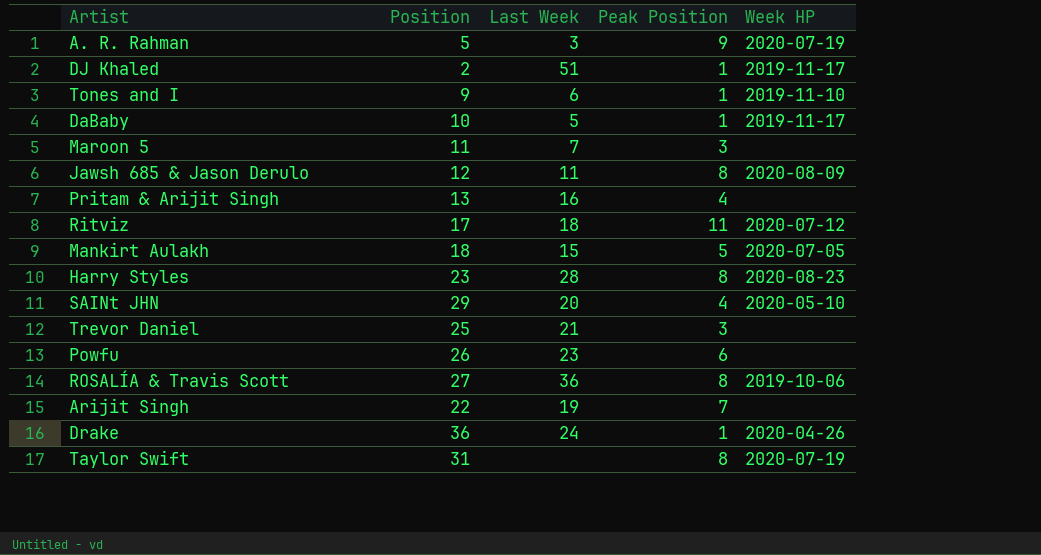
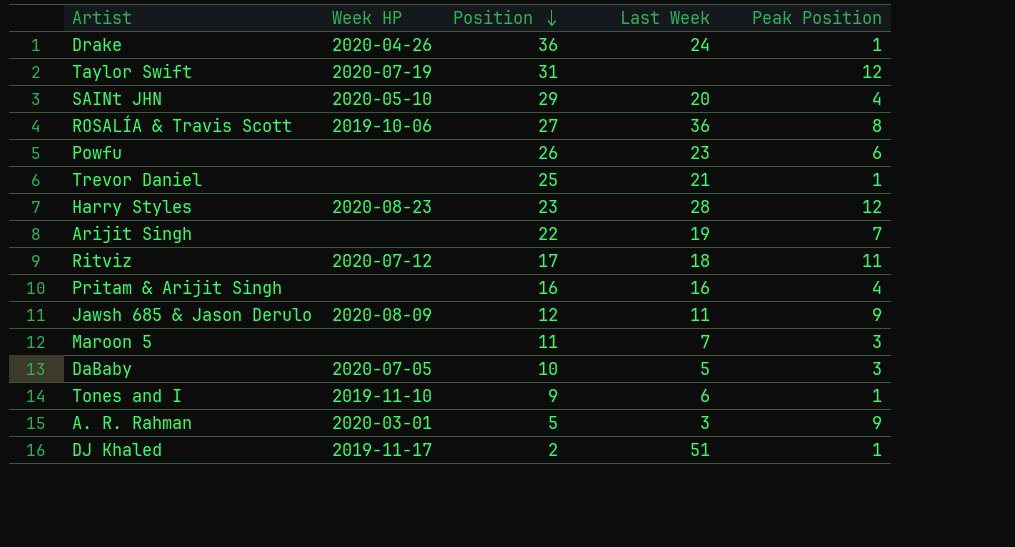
row order: none -> Position descending
column Week HP | position: 5 -> 2
row Mankirt Aulakh: 18 | 15 | 5 | 2020-07-05 -> none
Taylor Swift | Peak Position: 8 -> 12
Trevor Daniel | Peak Position: 3 -> 1
Harry Styles | Peak Position: 8 -> 12
Pritam & Arijit Singh | Position: 13 -> 16
Jawsh 685 & Jason Derulo | Peak Position: 8 -> 9
DaBaby | Week HP: 2019-11-17 -> 2020-07-05
DaBaby | Peak Position: 1 -> 3
A. R. Rahman | Week HP: 2020-07-19 -> 2020-03-01

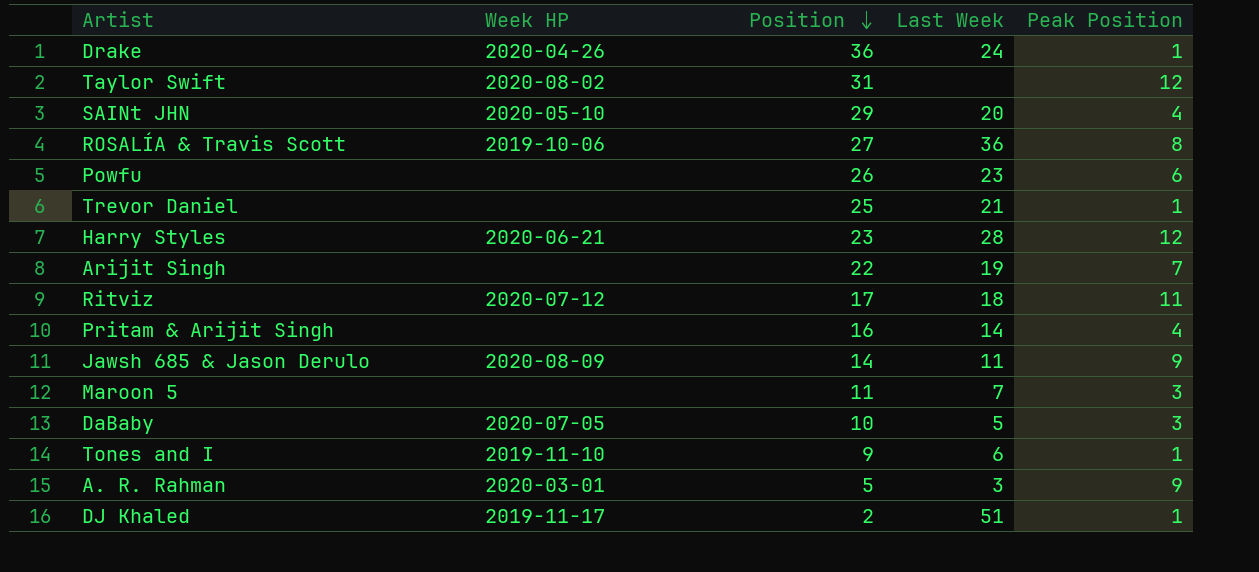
Taylor Swift | Week HP: 2020-07-19 -> 2020-08-02
Harry Styles | Week HP: 2020-08-23 -> 2020-06-21
Pritam & Arijit Singh | Last Week: 16 -> 14
Jawsh 685 & Jason Derulo | Position: 12 -> 14

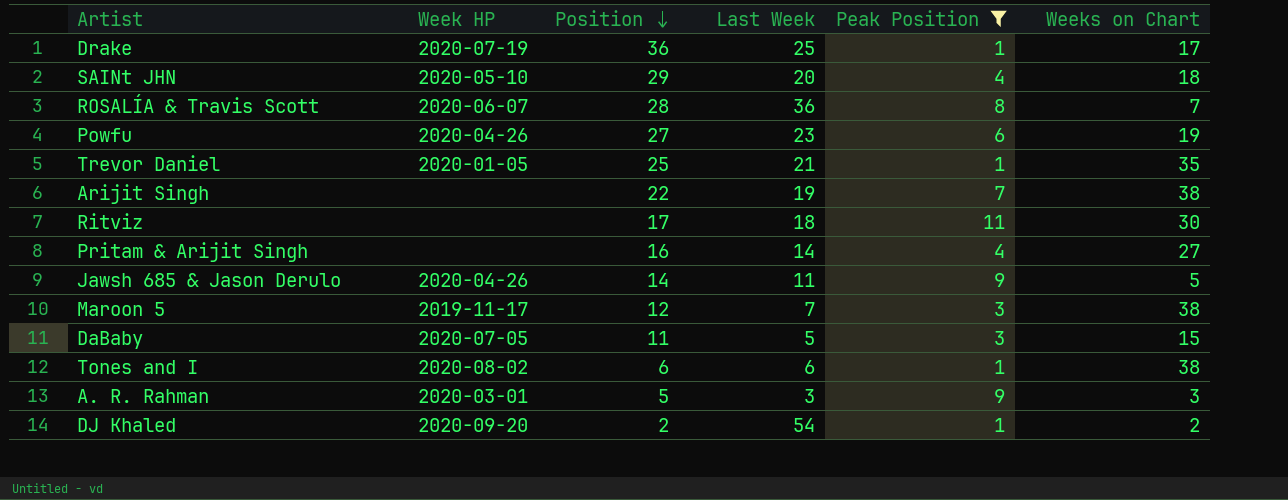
filter: none -> Peak Position != 12
column Weeks on Chart | position: none -> 6
Drake | Week HP: 2020-04-26 -> 2020-07-19
Drake | Last Week: 24 -> 25
ROSALÍA & Travis Scott | Week HP: 2019-10-06 -> 2020-06-07
ROSALÍA & Travis Scott | Position: 27 -> 28
Powfu | Week HP: none -> 2020-04-26
Powfu | Position: 26 -> 27
Trevor Daniel | Week HP: none -> 2020-01-05
Ritviz | Week HP: 2020-07-12 -> none
Jawsh 685 & Jason Derulo | Week HP: 2020-08-09 -> 2020-04-26
Maroon 5 | Week HP: none -> 2019-11-17
Maroon 5 | Position: 11 -> 12
DaBaby | Position: 10 -> 11
Tones and I | Week HP: 2019-11-10 -> 2020-08-02
Tones and I | Position: 9 -> 6
DJ Khaled | Week HP: 2019-11-17 -> 2020-09-20
DJ Khaled | Last Week: 51 -> 54

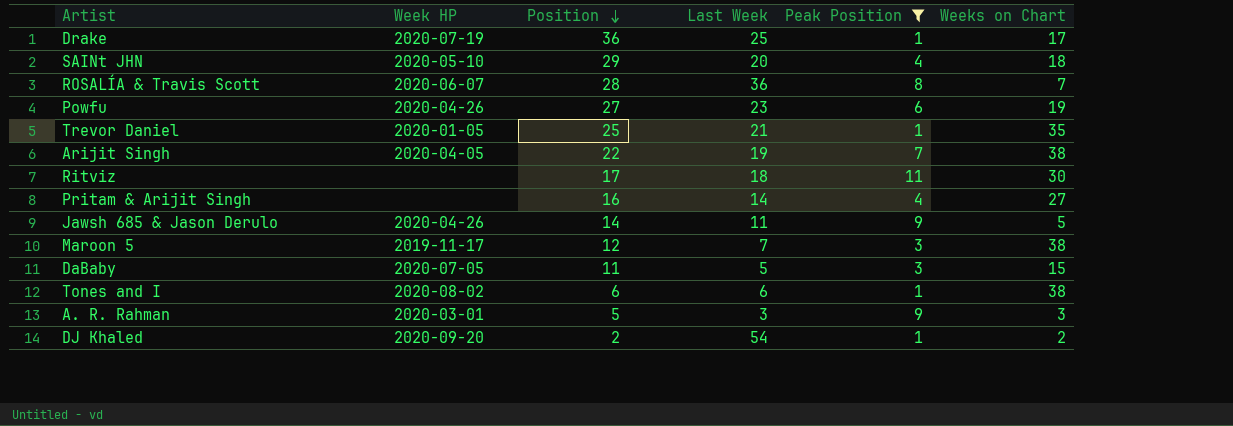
Arijit Singh | Week HP: none -> 2020-04-05

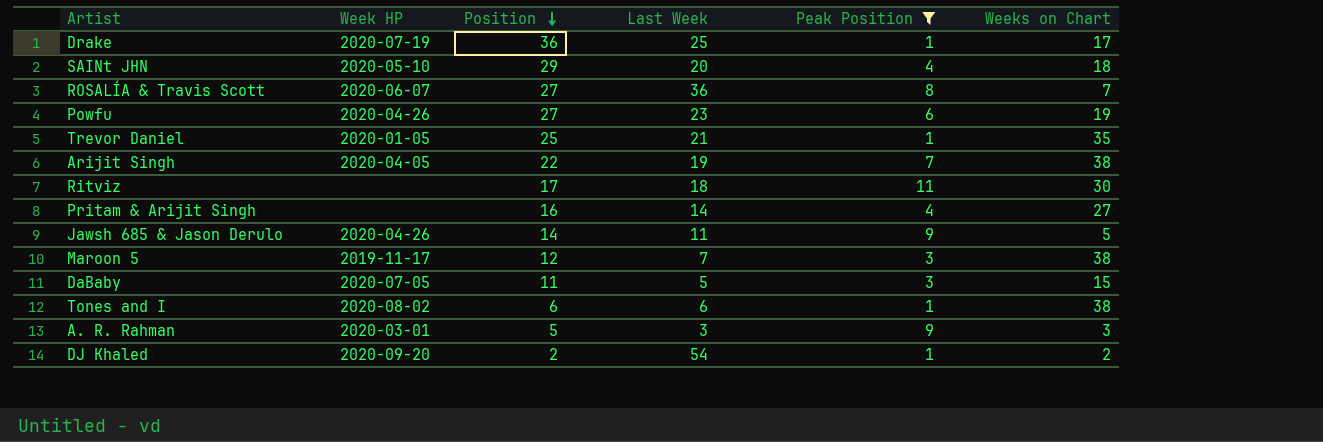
ROSALÍA & Travis Scott | Position: 28 -> 27

